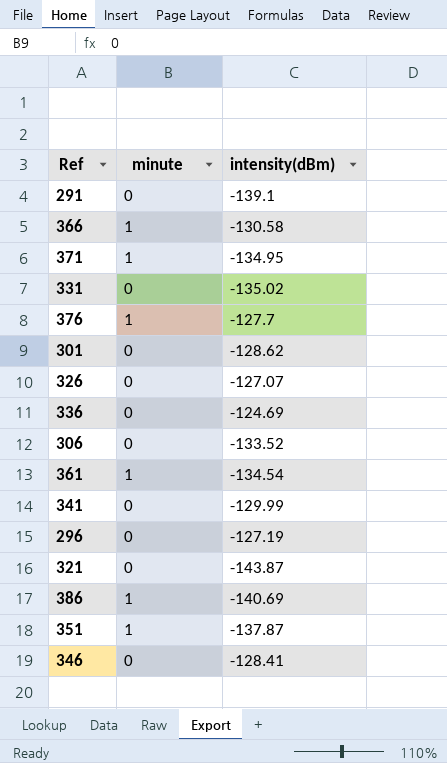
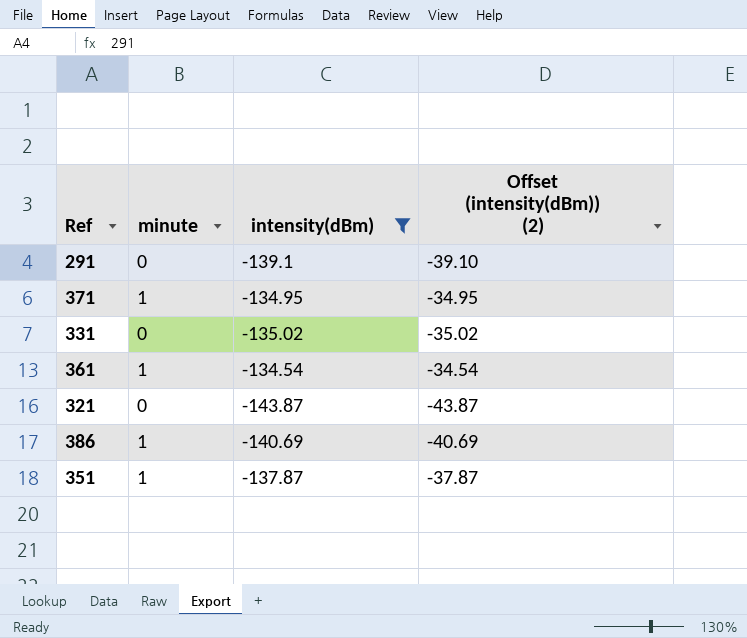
filter: none -> intensity(dBm) <= -134.54
column Offset (intensity(dBm)) (2) | formula: none -> [intensity(dBm)] + 100

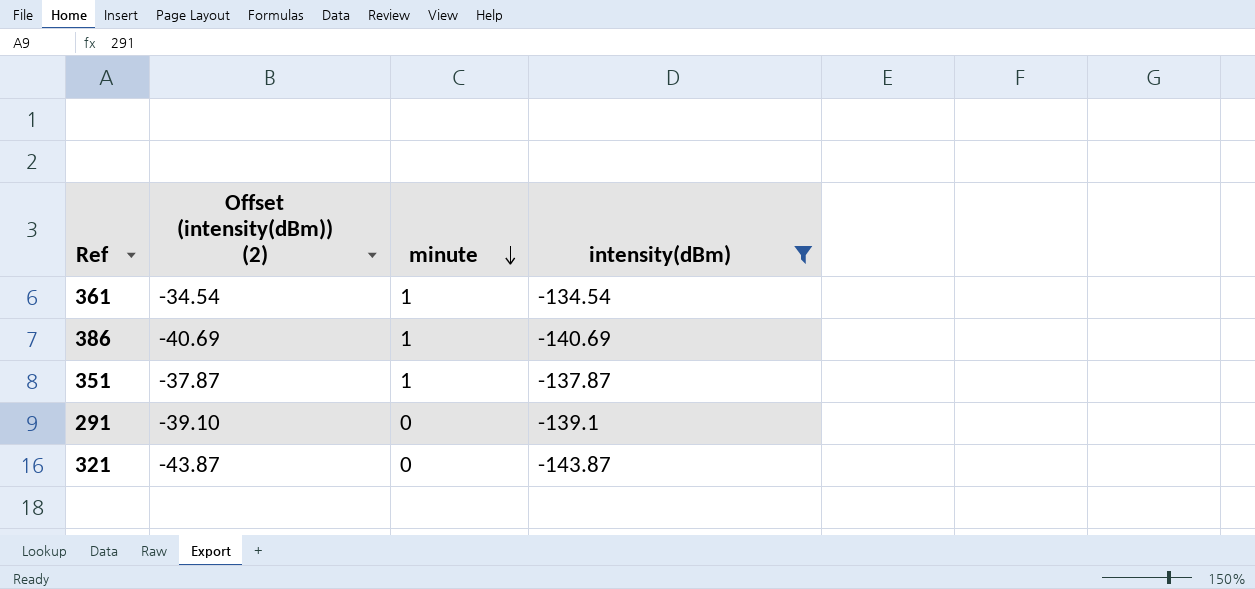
row order: none -> minute descending
column Offset (intensity(dBm)) (2) | position: 4 -> 2
row 371: 1 | -134.95 | -34.95 -> none
row 331: 0 | -135.02 | -35.02 -> none

